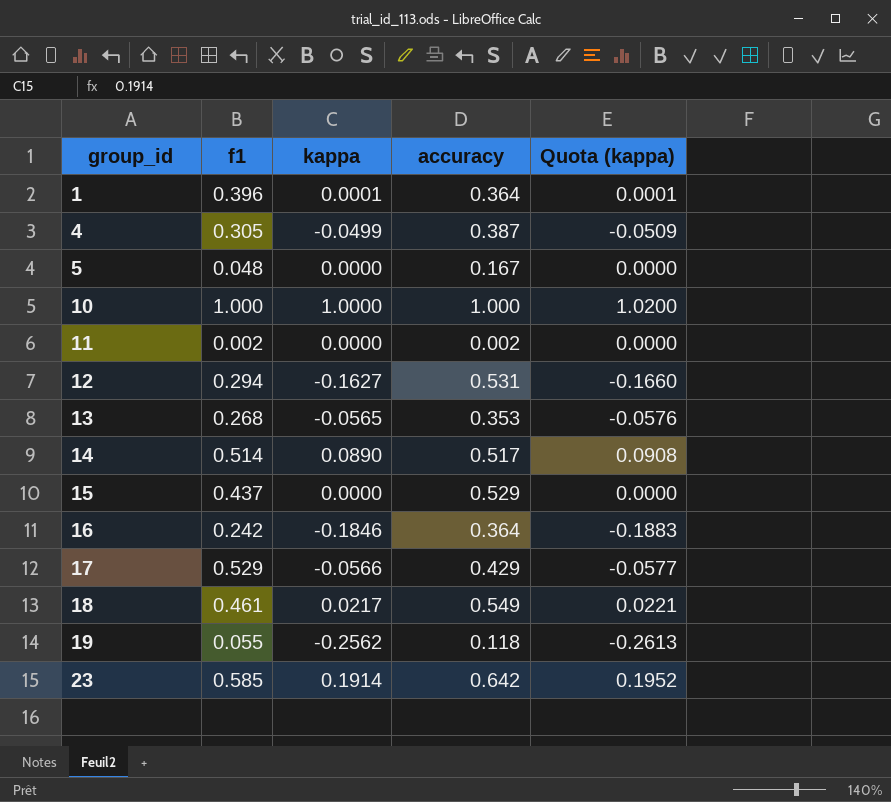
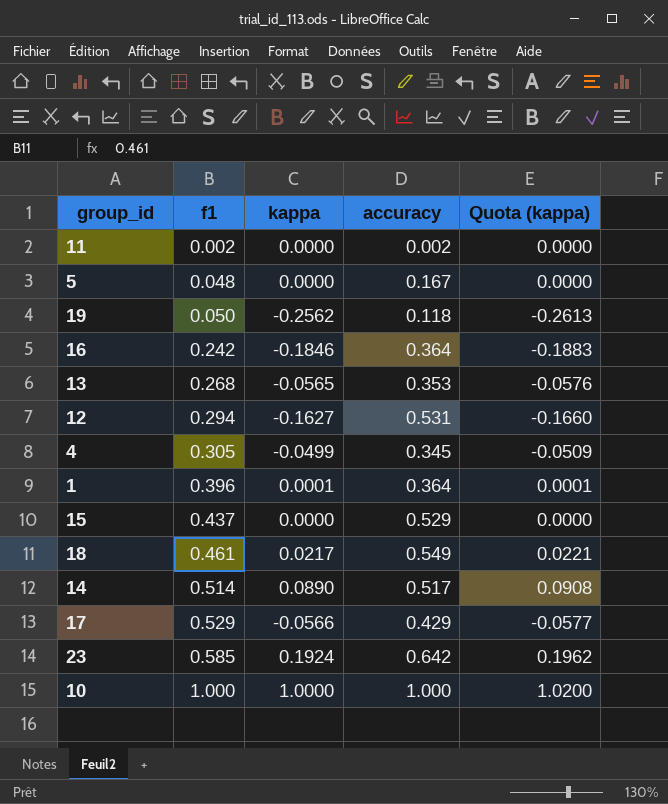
row order: group_id ascending -> f1 ascending
19 | f1: 0.055 -> 0.050
4 | accuracy: 0.387 -> 0.345
23 | kappa: 0.1914 -> 0.1924
23 | Quota (kappa): 0.1952 -> 0.1962

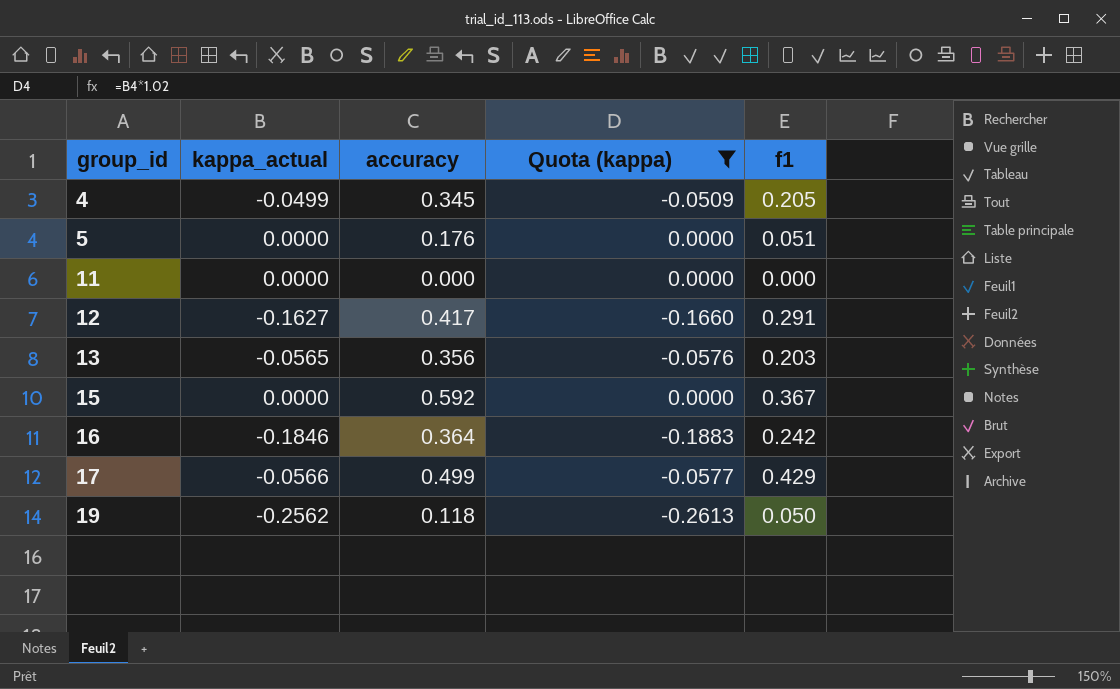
filter: none -> Quota (kappa) <= 0.0000
row order: f1 ascending -> group_id ascending
column name: kappa -> kappa_actual
column f1 | position: 2 -> 5
4 | f1: 0.305 -> 0.205
5 | accuracy: 0.167 -> 0.176
5 | f1: 0.048 -> 0.051
11 | accuracy: 0.002 -> 0.000
11 | f1: 0.002 -> 0.000
12 | accuracy: 0.531 -> 0.417
12 | f1: 0.294 -> 0.291
13 | accuracy: 0.353 -> 0.356
13 | f1: 0.268 -> 0.203
15 | accuracy: 0.529 -> 0.592
15 | f1: 0.437 -> 0.367
17 | accuracy: 0.429 -> 0.499
17 | f1: 0.529 -> 0.429

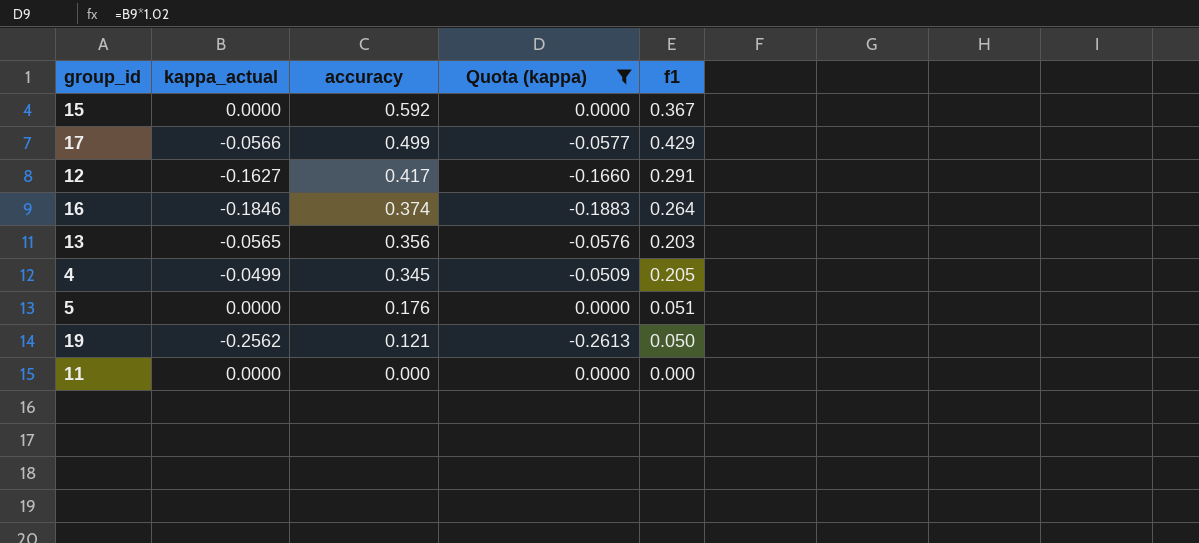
row order: group_id ascending -> accuracy descending
16 | accuracy: 0.364 -> 0.374
16 | f1: 0.242 -> 0.264
19 | accuracy: 0.118 -> 0.121

